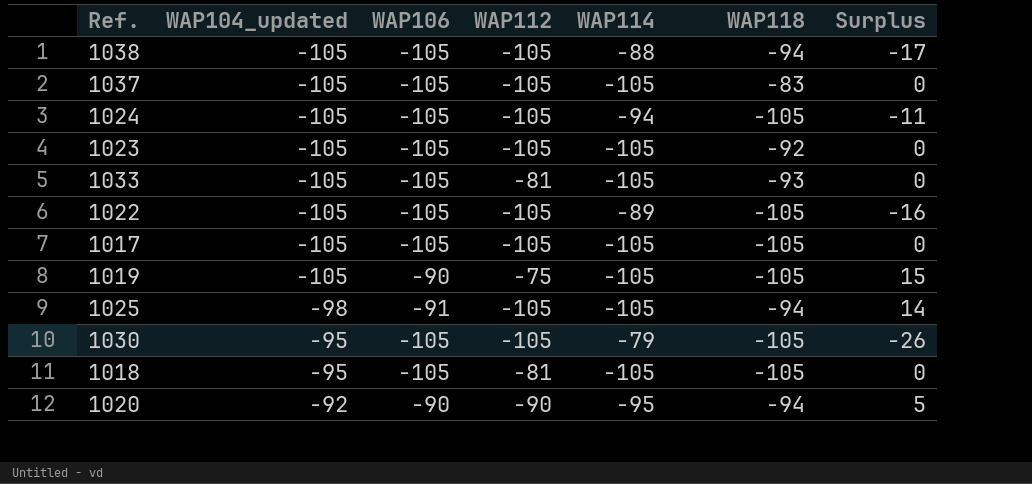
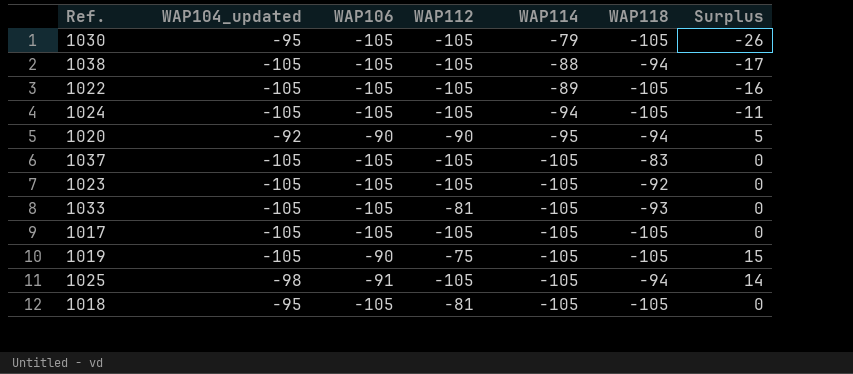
row order: WAP104_updated ascending -> WAP114 descending

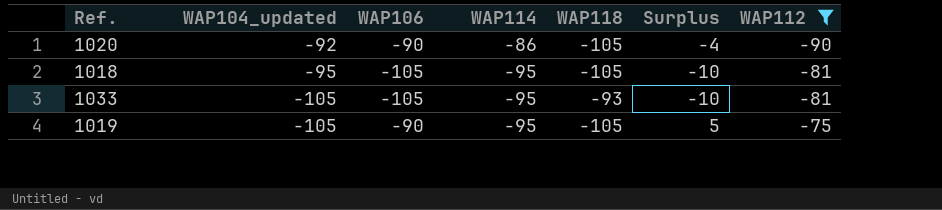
filter: none -> WAP112 != -105
row order: WAP114 descending -> WAP104_updated descending
column WAP112 | position: 4 -> 7
1020 | WAP114: -95 -> -86
1020 | WAP118: -94 -> -105
1020 | Surplus: 5 -> -4
1018 | WAP114: -105 -> -95
1018 | Surplus: 0 -> -10
1033 | WAP114: -105 -> -95
1033 | Surplus: 0 -> -10
1019 | WAP114: -105 -> -95
1019 | Surplus: 15 -> 5

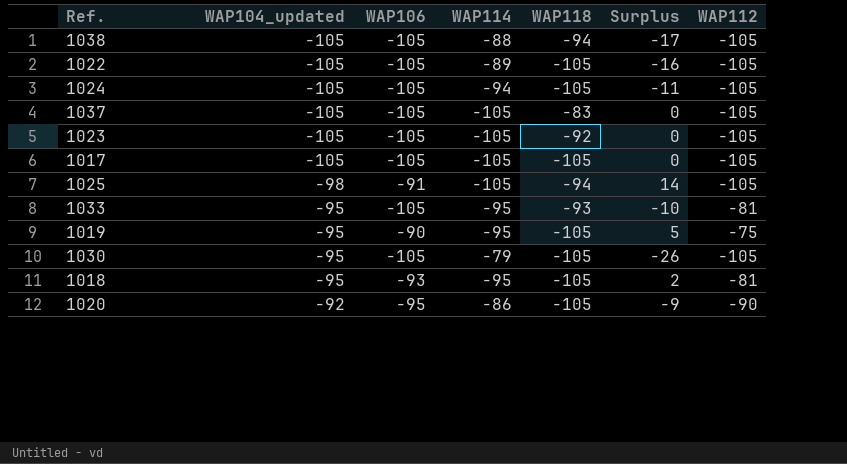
filter: WAP112 != -105 -> none
row order: WAP104_updated descending -> WAP104_updated ascending
1033 | WAP104_updated: -105 -> -95
1019 | WAP104_updated: -105 -> -95
1018 | WAP106: -105 -> -93
1018 | Surplus: -10 -> 2
1020 | WAP106: -90 -> -95
1020 | Surplus: -4 -> -9

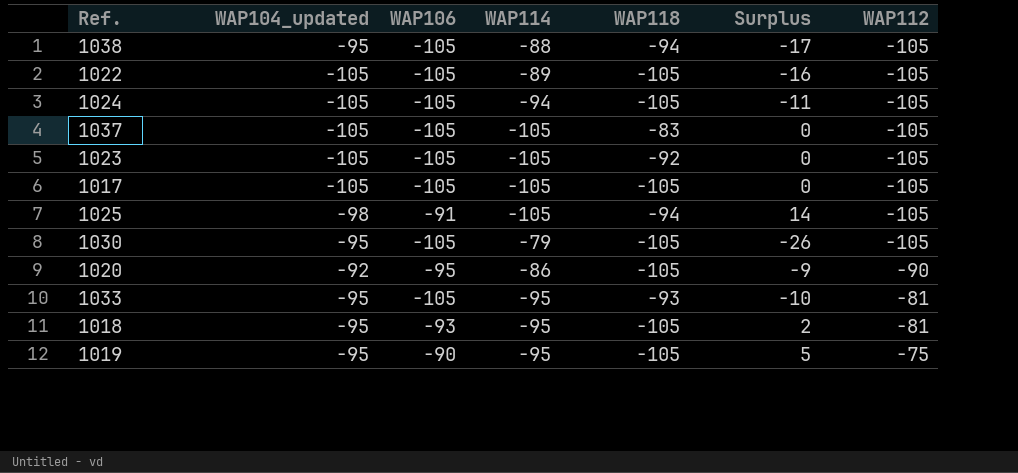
row order: WAP104_updated ascending -> WAP112 ascending
1038 | WAP104_updated: -105 -> -95

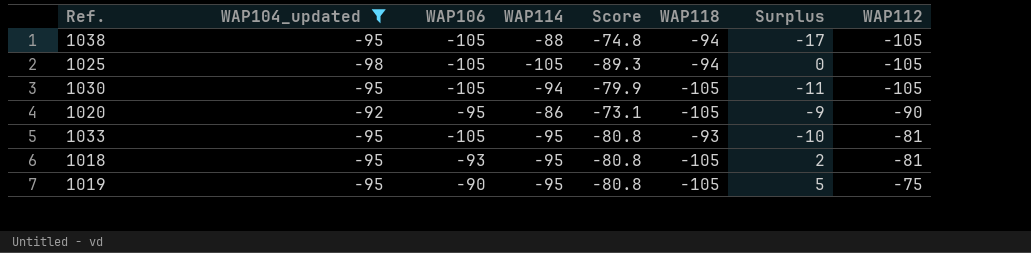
filter: none -> WAP104_updated != -105
column Score | formula: none -> [WAP114] * 0.85
1025 | WAP106: -91 -> -105
1025 | Surplus: 14 -> 0
1030 | WAP114: -79 -> -94
1030 | Surplus: -26 -> -11

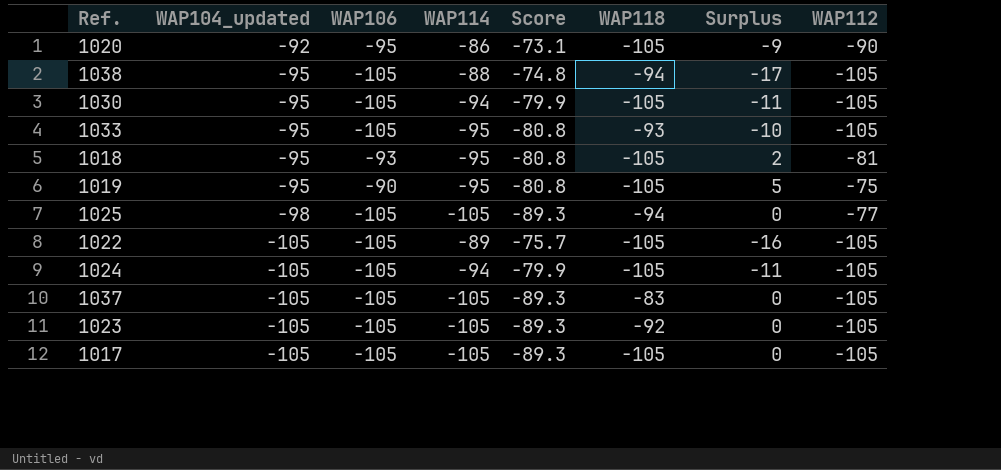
filter: WAP104_updated != -105 -> none
row order: WAP112 ascending -> WAP104_updated descending
1033 | WAP112: -81 -> -105
1025 | WAP112: -105 -> -77

